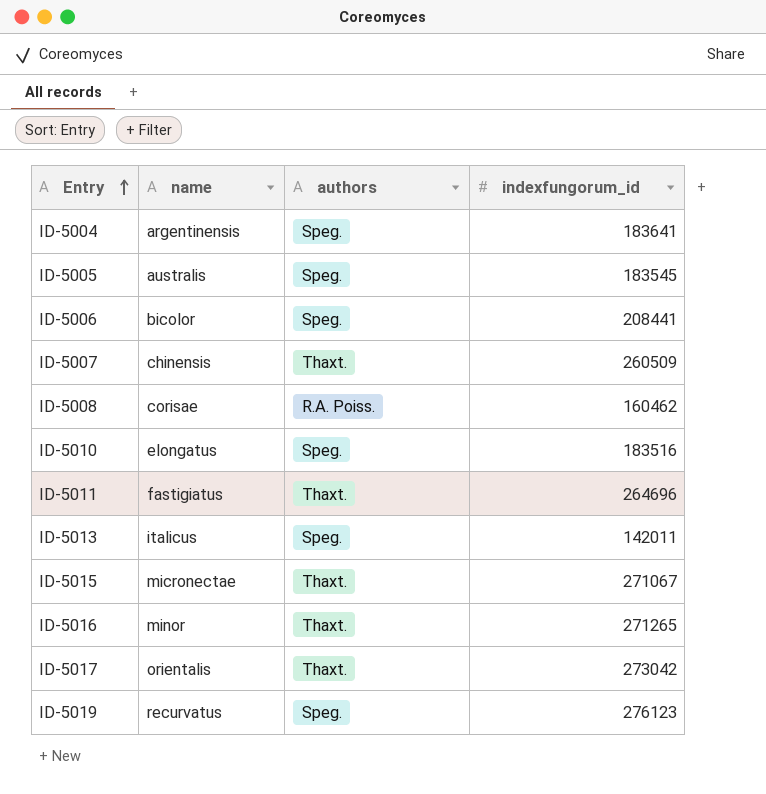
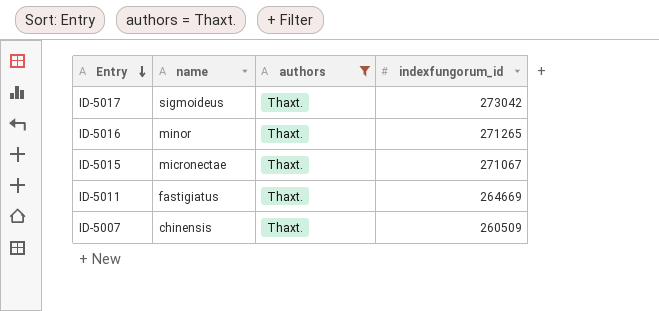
filter: none -> authors = Thaxt.
row order: Entry ascending -> Entry descending
ID-5017 | name: orientalis -> sigmoideus
ID-5011 | indexfungorum_id: 264696 -> 264669

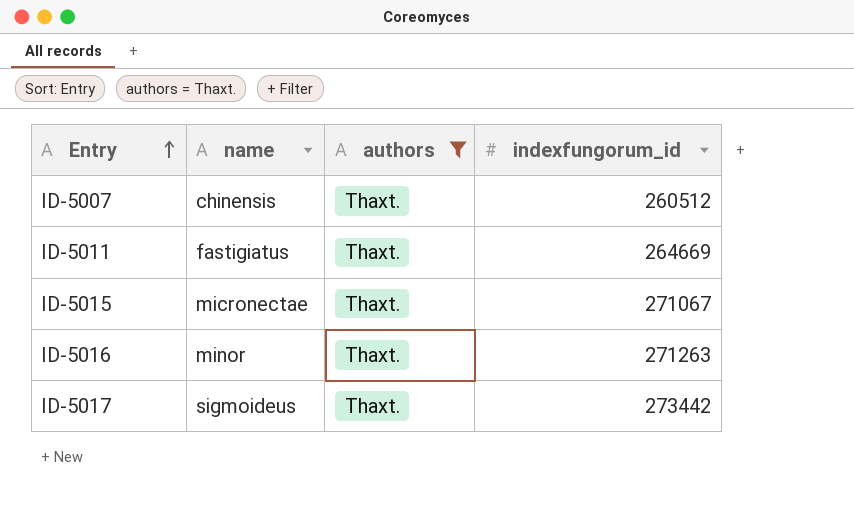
row order: Entry descending -> Entry ascending
ID-5007 | indexfungorum_id: 260509 -> 260512
ID-5016 | indexfungorum_id: 271265 -> 271263
ID-5017 | indexfungorum_id: 273042 -> 273442

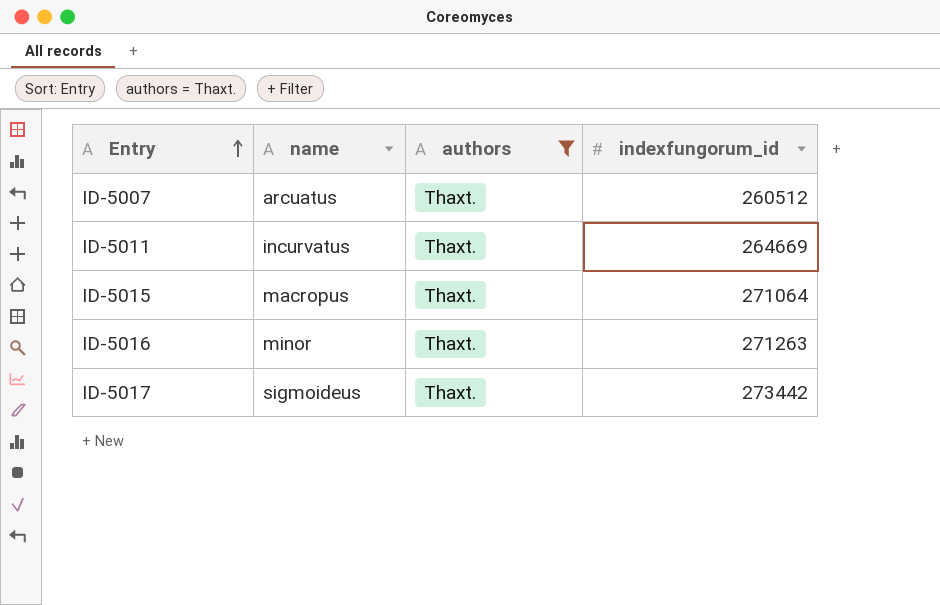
ID-5007 | name: chinensis -> arcuatus
ID-5011 | name: fastigiatus -> incurvatus
ID-5015 | name: micronectae -> macropus
ID-5015 | indexfungorum_id: 271067 -> 271064

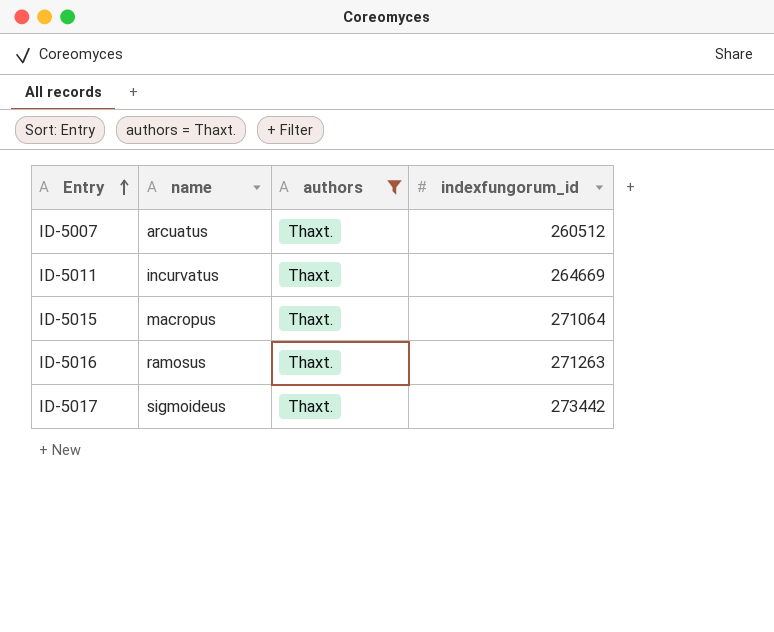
ID-5016 | name: minor -> ramosus

